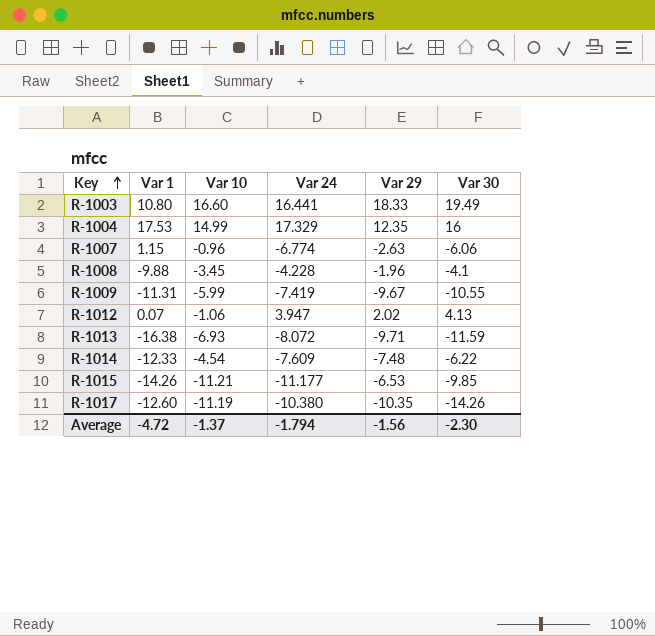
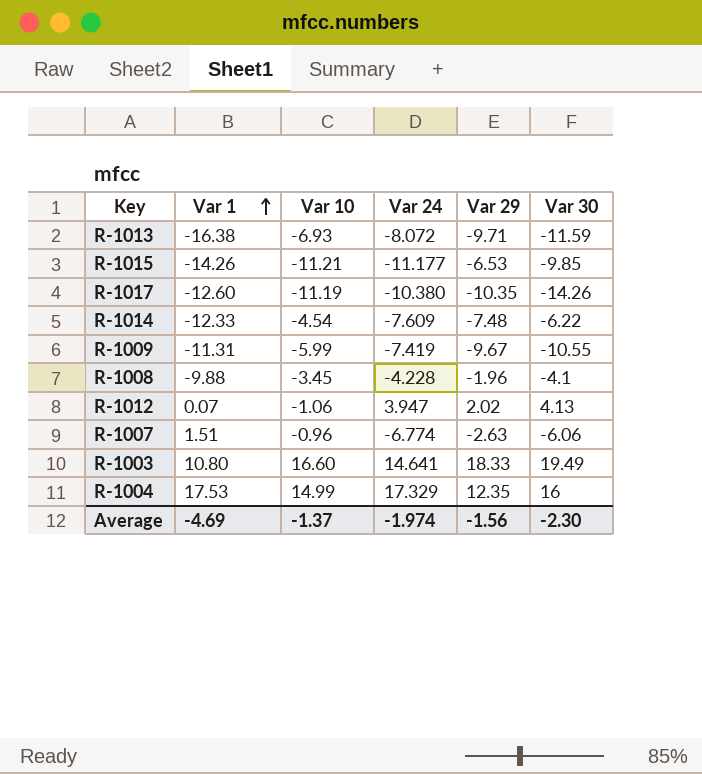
row order: Key ascending -> Var 1 ascending
R-1007 | Var 1: 1.15 -> 1.51
R-1003 | Var 24: 16.441 -> 14.641
Average | Var 1: -4.72 -> -4.69
Average | Var 24: -1.794 -> -1.974

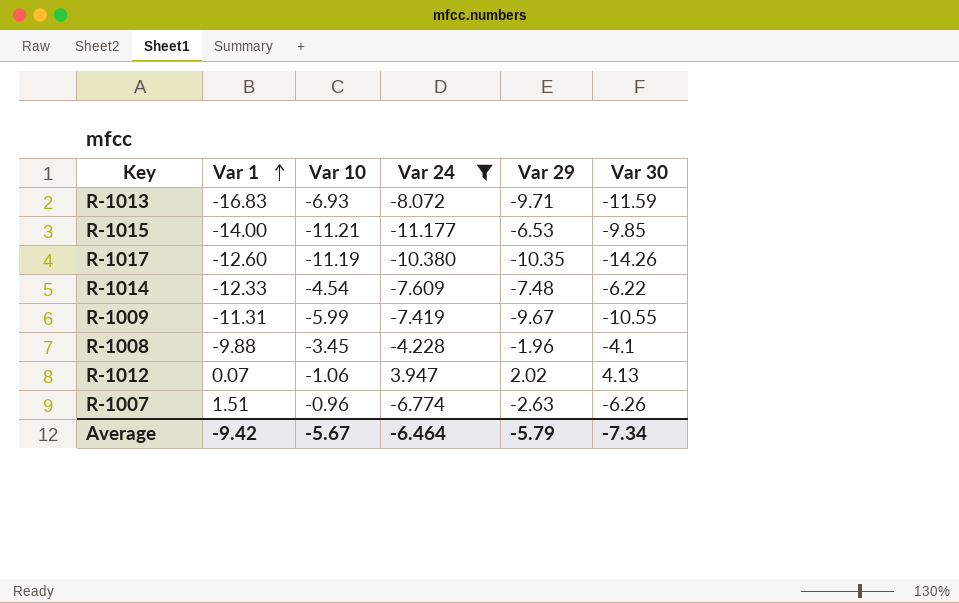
filter: none -> Var 24 <= 3.947
R-1013 | Var 1: -16.38 -> -16.83
R-1015 | Var 1: -14.26 -> -14.00
R-1007 | Var 30: -6.06 -> -6.26
Average | Var 1: -4.69 -> -9.42
Average | Var 10: -1.37 -> -5.67
Average | Var 24: -1.974 -> -6.464
Average | Var 29: -1.56 -> -5.79
Average | Var 30: -2.30 -> -7.34

